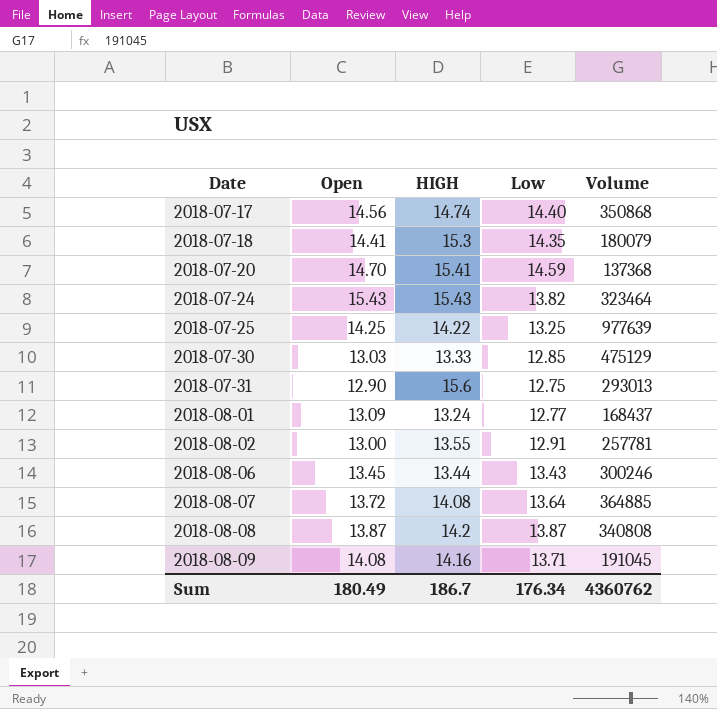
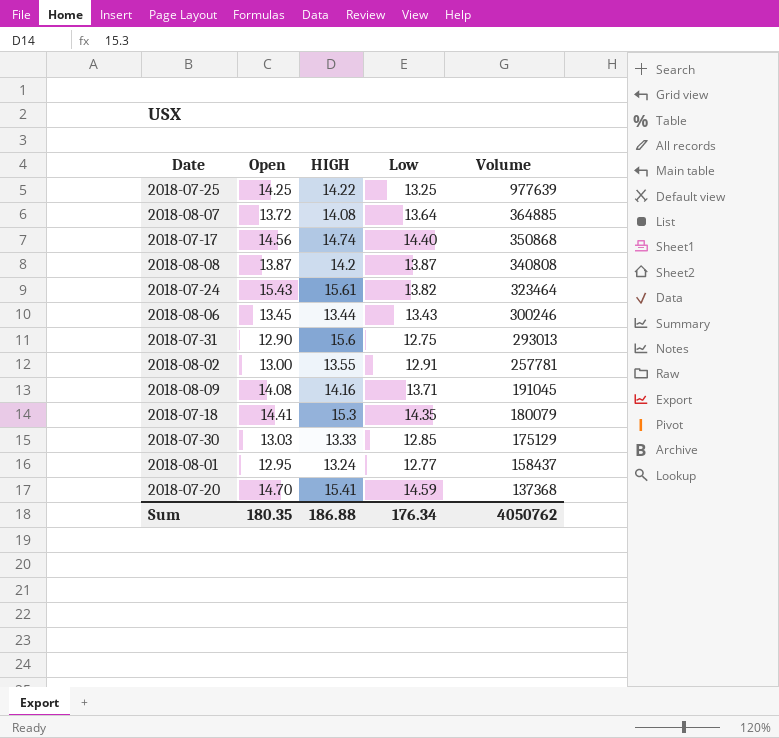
row order: Date ascending -> Volume descending
2018-07-24 | HIGH: 15.43 -> 15.61
2018-07-30 | Volume: 475129 -> 175129
2018-08-01 | Open: 13.09 -> 12.95
2018-08-01 | Volume: 168437 -> 158437
Sum | Open: 180.49 -> 180.35
Sum | HIGH: 186.7 -> 186.88
Sum | Volume: 4360762 -> 4050762

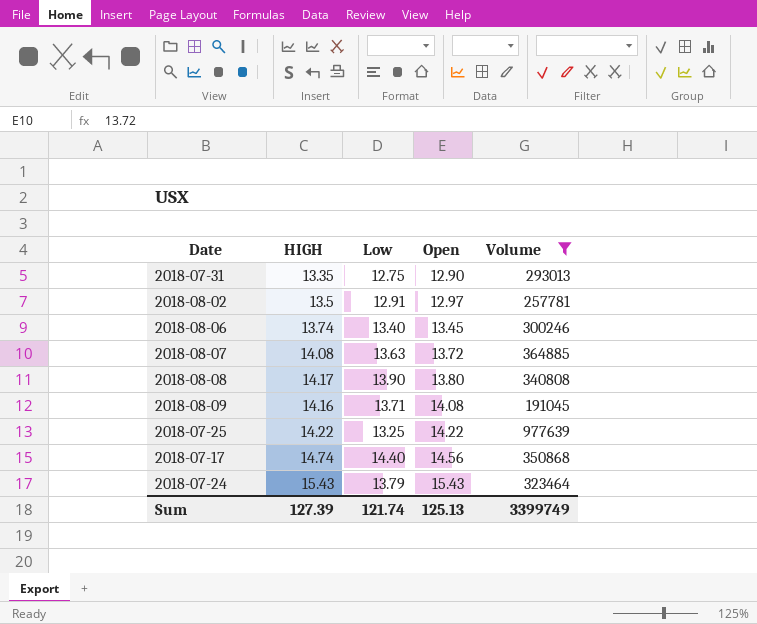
filter: none -> Volume >= 191045
row order: Volume descending -> Open ascending
column Open | position: 2 -> 4
2018-07-31 | HIGH: 15.6 -> 13.35
2018-08-02 | HIGH: 13.55 -> 13.5
2018-08-02 | Open: 13.00 -> 12.97
2018-08-06 | HIGH: 13.44 -> 13.74
2018-08-06 | Low: 13.43 -> 13.40
2018-08-07 | Low: 13.64 -> 13.63
2018-08-08 | HIGH: 14.2 -> 14.17
2018-08-08 | Low: 13.87 -> 13.90
2018-08-08 | Open: 13.87 -> 13.80
2018-07-25 | Open: 14.25 -> 14.22
2018-07-24 | HIGH: 15.61 -> 15.43
2018-07-24 | Low: 13.82 -> 13.79
Sum | HIGH: 186.88 -> 127.39
Sum | Low: 176.34 -> 121.74
Sum | Open: 180.35 -> 125.13
Sum | Volume: 4050762 -> 3399749

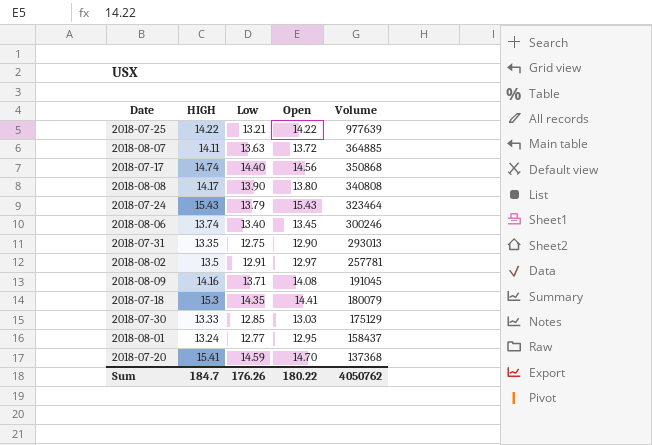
filter: Volume >= 191045 -> none
row order: Open ascending -> Volume descending
2018-07-25 | Low: 13.25 -> 13.21
2018-08-07 | HIGH: 14.08 -> 14.11
Sum | HIGH: 127.39 -> 184.7
Sum | Low: 121.74 -> 176.26
Sum | Open: 125.13 -> 180.22
Sum | Volume: 3399749 -> 4050762

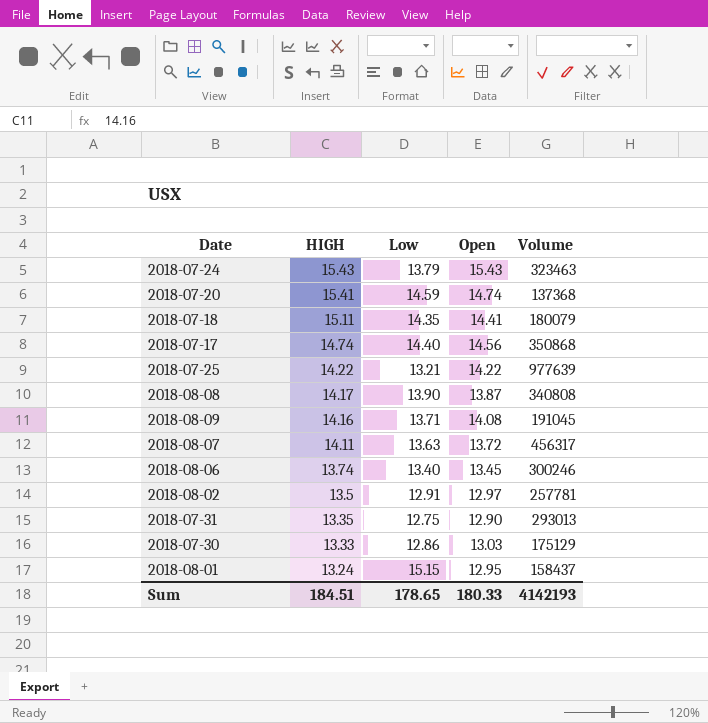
row order: Volume descending -> HIGH descending
2018-07-24 | Volume: 323464 -> 323463
2018-07-20 | Open: 14.70 -> 14.74
2018-07-18 | HIGH: 15.3 -> 15.11
2018-08-08 | Open: 13.80 -> 13.87
2018-08-07 | Volume: 364885 -> 456317
2018-07-30 | Low: 12.85 -> 12.86
2018-08-01 | Low: 12.77 -> 15.15
Sum | HIGH: 184.7 -> 184.51
Sum | Low: 176.26 -> 178.65
Sum | Open: 180.22 -> 180.33
Sum | Volume: 4050762 -> 4142193

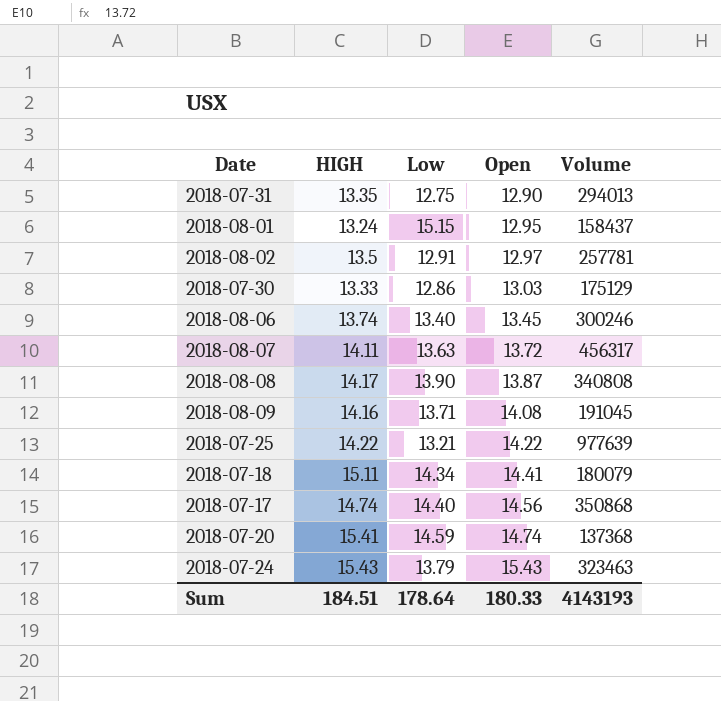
row order: HIGH descending -> Open ascending
2018-07-31 | Volume: 293013 -> 294013
2018-07-18 | Low: 14.35 -> 14.34
Sum | Low: 178.65 -> 178.64
Sum | Volume: 4142193 -> 4143193

